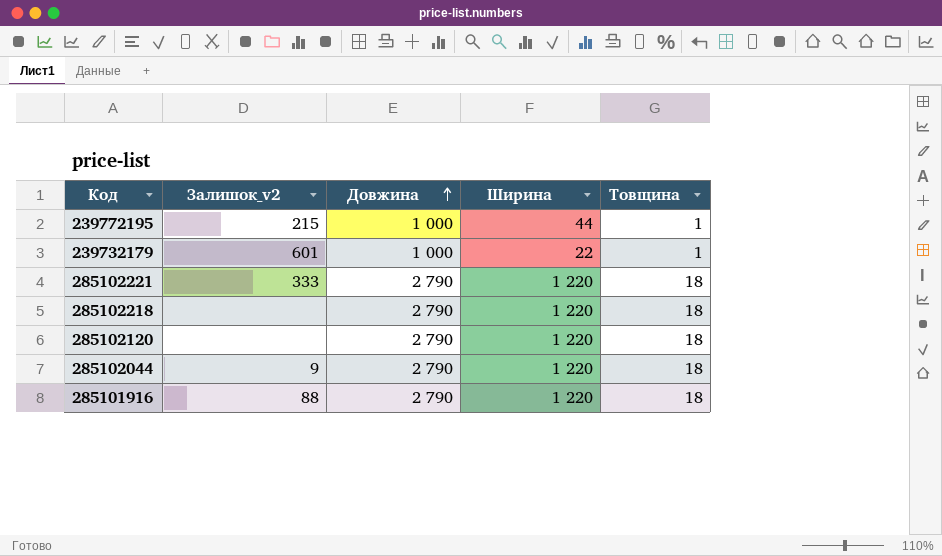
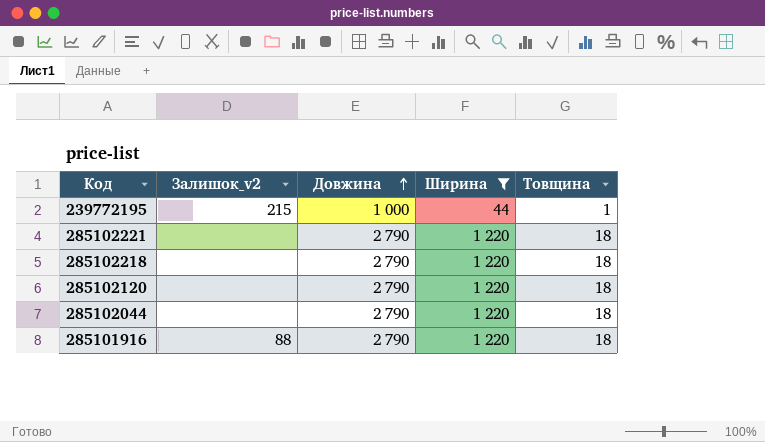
filter: none -> Ширина != 22
285102221 | Залишок_v2: 333 -> none
285102044 | Залишок_v2: 9 -> none

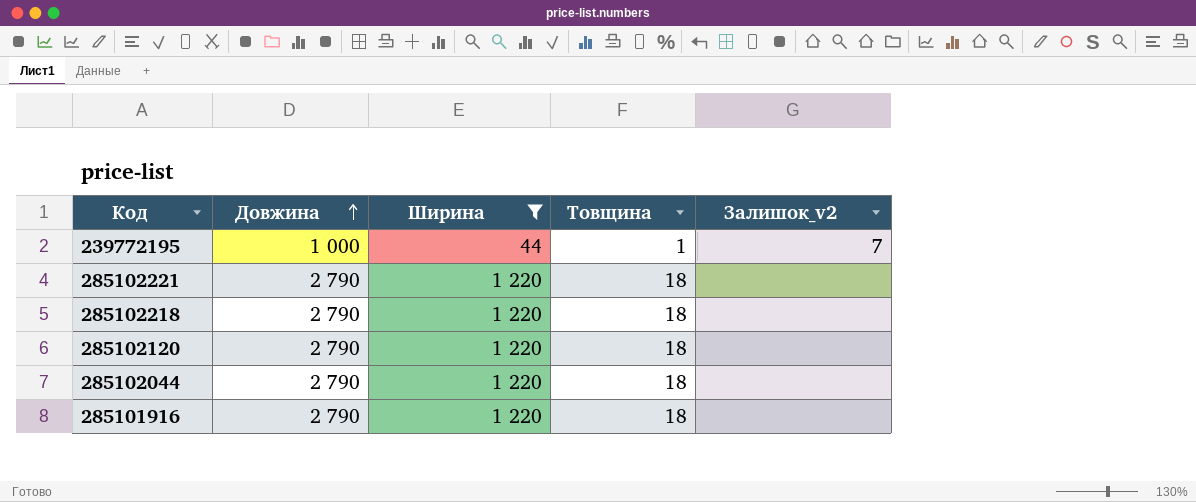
column Залишок_v2 | position: 2 -> 5
239772195 | Залишок_v2: 215 -> 7
285101916 | Залишок_v2: 88 -> none

